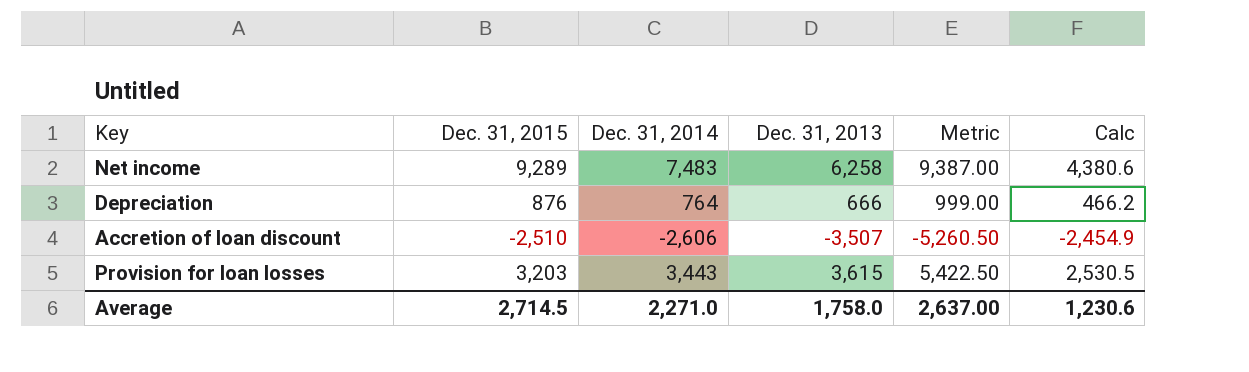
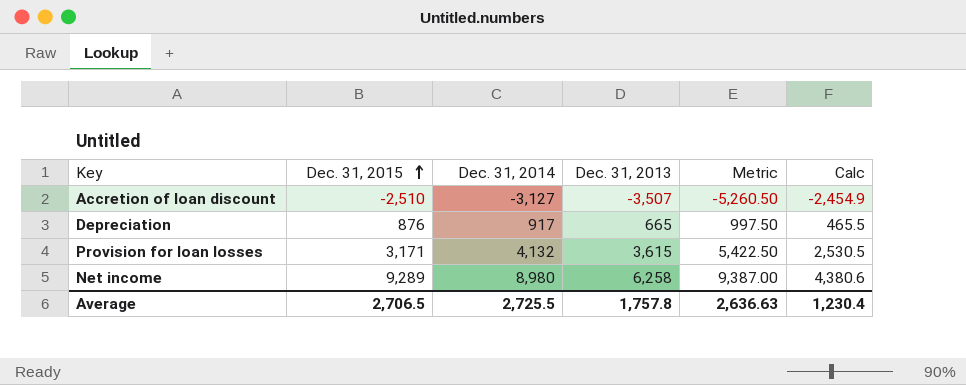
row order: none -> Dec. 31, 2015 ascending
Accretion of loan discount | Dec. 31, 2014: -2,606 -> -3,127
Depreciation | Dec. 31, 2014: 764 -> 917
Depreciation | Dec. 31, 2013: 666 -> 665
Depreciation | Metric: 999.00 -> 997.50
Depreciation | Calc: 466.2 -> 465.5
Provision for loan losses | Dec. 31, 2015: 3,203 -> 3,171
Provision for loan losses | Dec. 31, 2014: 3,443 -> 4,132
Net income | Dec. 31, 2014: 7,483 -> 8,980
Average | Dec. 31, 2015: 2,714.5 -> 2,706.5
Average | Dec. 31, 2014: 2,271.0 -> 2,725.5
Average | Dec. 31, 2013: 1,758.0 -> 1,757.8
Average | Metric: 2,637.00 -> 2,636.63
Average | Calc: 1,230.6 -> 1,230.4

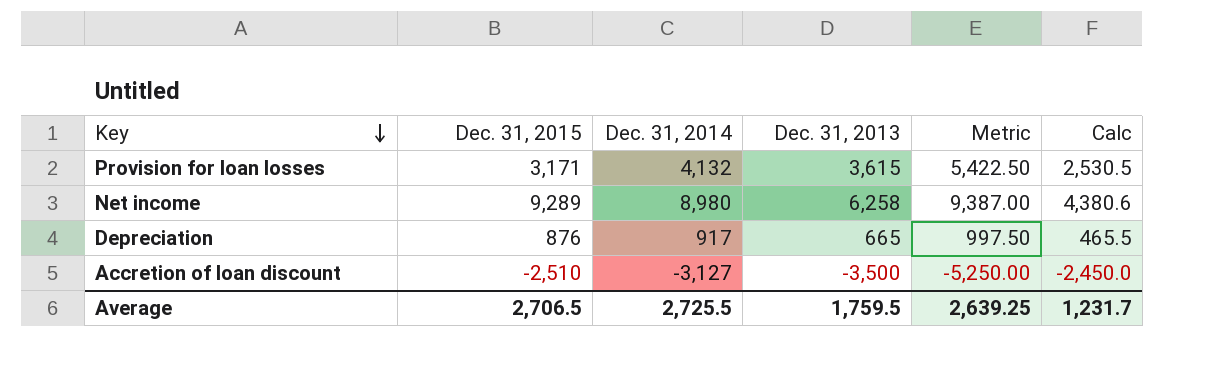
row order: Dec. 31, 2015 ascending -> Key descending
Accretion of loan discount | Dec. 31, 2013: -3,507 -> -3,500
Accretion of loan discount | Metric: -5,260.50 -> -5,250.00
Accretion of loan discount | Calc: -2,454.9 -> -2,450.0
Average | Dec. 31, 2013: 1,757.8 -> 1,759.5
Average | Metric: 2,636.63 -> 2,639.25
Average | Calc: 1,230.4 -> 1,231.7

